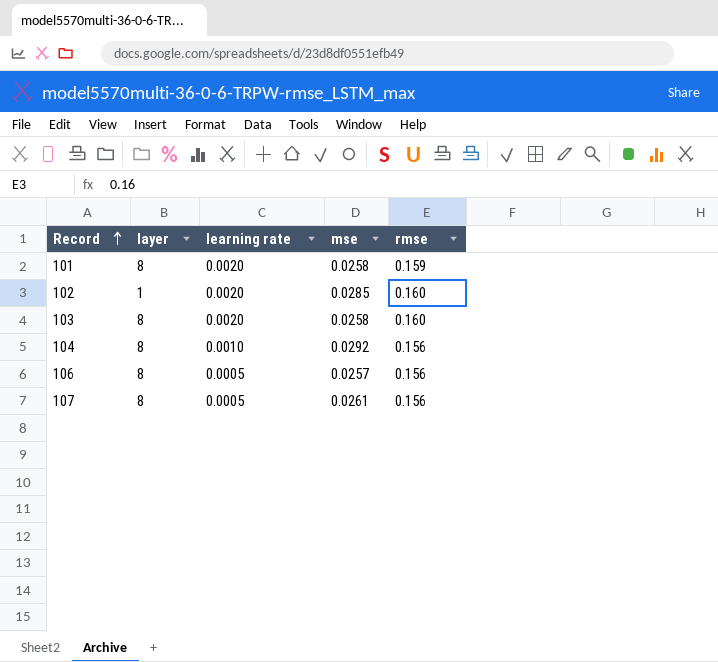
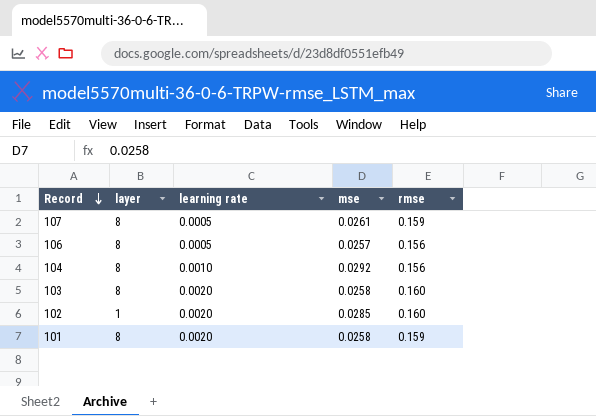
row order: Record ascending -> Record descending
107 | rmse: 0.156 -> 0.159

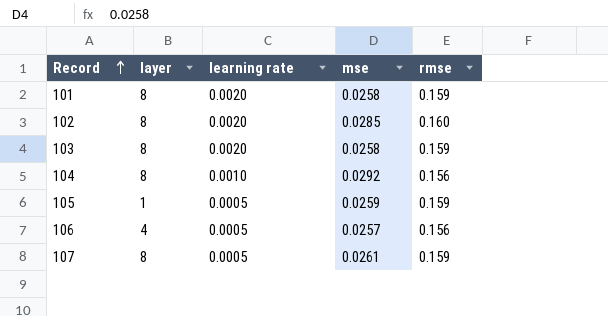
row order: Record descending -> Record ascending
102 | layer: 1 -> 8
103 | rmse: 0.160 -> 0.159
row 105: none -> 1 | 0.0005 | 0.0259 | 0.159
106 | layer: 8 -> 4

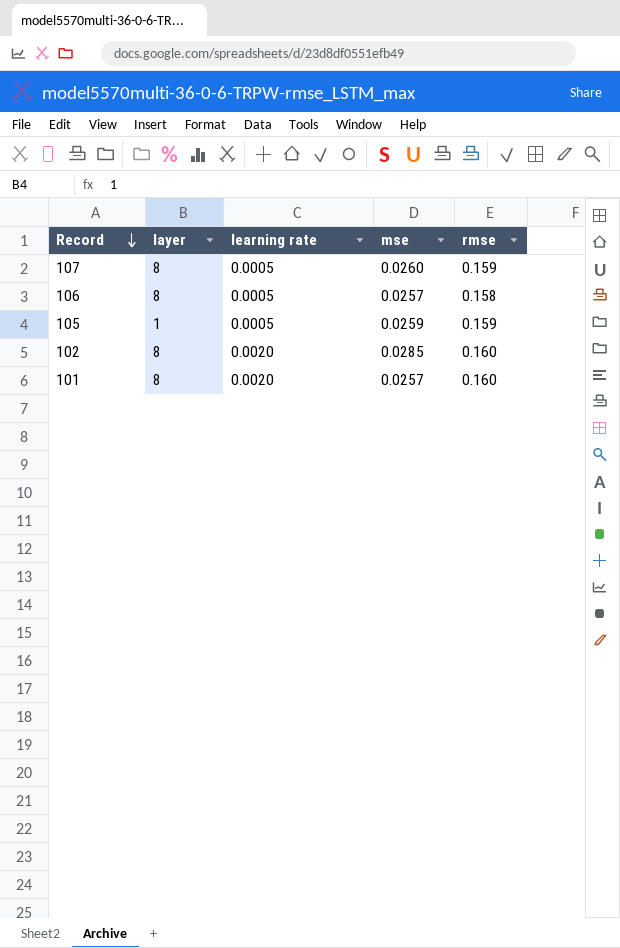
row order: Record ascending -> Record descending
row 103: 8 | 0.0020 | 0.0258 | 0.159 -> none
row 104: 8 | 0.0010 | 0.0292 | 0.156 -> none
107 | mse: 0.0261 -> 0.0260
106 | layer: 4 -> 8
106 | rmse: 0.156 -> 0.158
101 | mse: 0.0258 -> 0.0257
101 | rmse: 0.159 -> 0.160

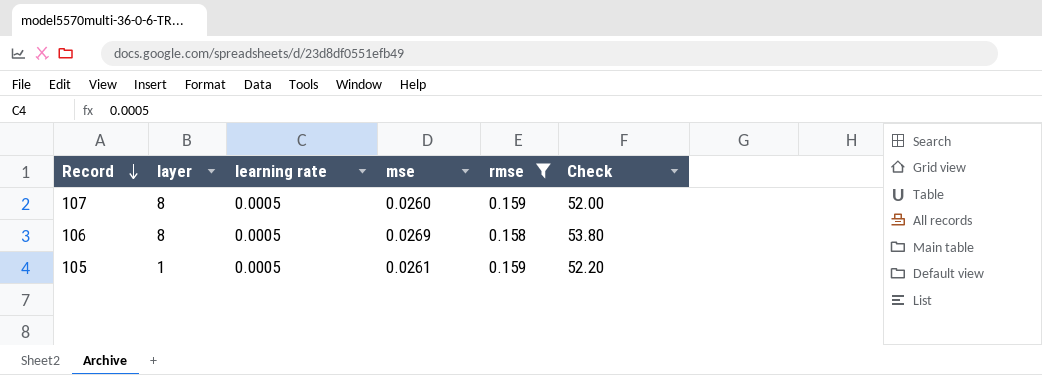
filter: none -> rmse != 0.160
column Check | formula: none -> [mse] / [learning rate]
106 | mse: 0.0257 -> 0.0269
105 | mse: 0.0259 -> 0.0261

